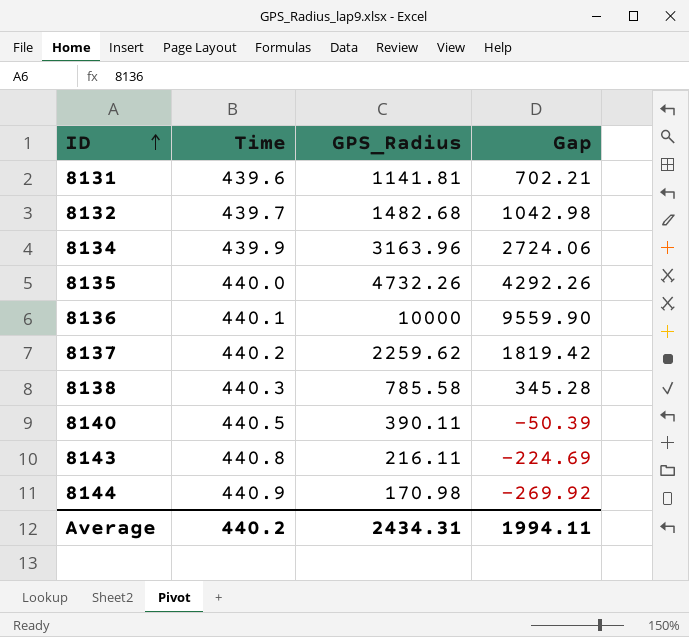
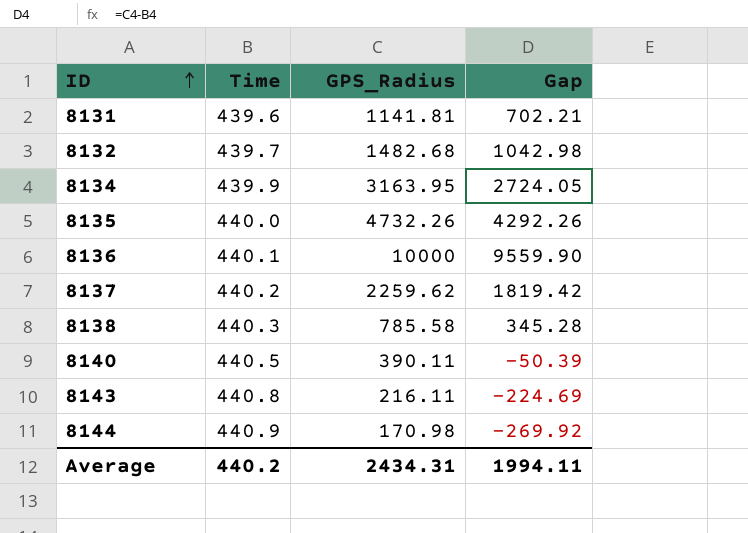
8134 | GPS_Radius: 3163.96 -> 3163.95
8134 | Gap: 2724.06 -> 2724.05

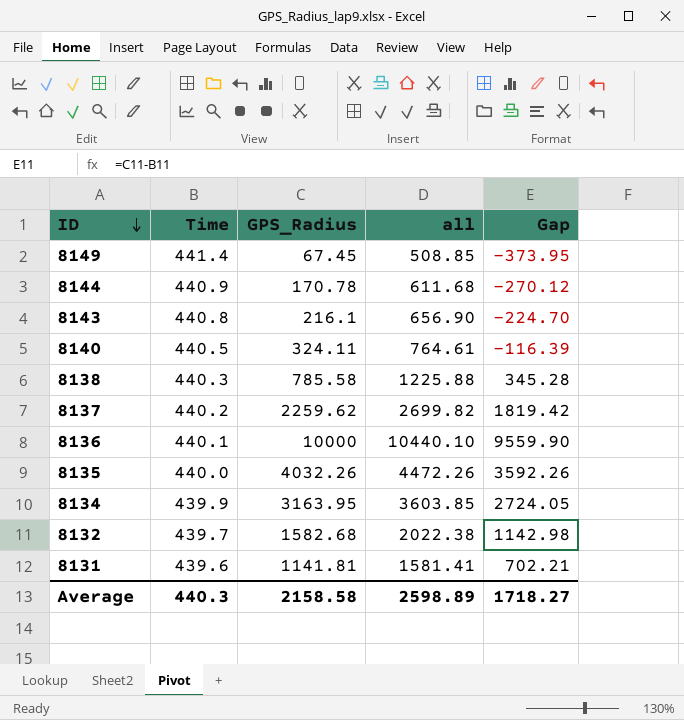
row order: ID ascending -> ID descending
column all | formula: none -> [Time] + [GPS_Radius]
row 8149: none -> 441.4 | 67.45 | 508.85 | -373.95
8144 | GPS_Radius: 170.98 -> 170.78
8144 | Gap: -269.92 -> -270.12
8143 | GPS_Radius: 216.11 -> 216.1
8143 | Gap: -224.69 -> -224.70
8140 | GPS_Radius: 390.11 -> 324.11
8140 | Gap: -50.39 -> -116.39
8135 | GPS_Radius: 4732.26 -> 4032.26
8135 | Gap: 4292.26 -> 3592.26
8132 | GPS_Radius: 1482.68 -> 1582.68
8132 | Gap: 1042.98 -> 1142.98
Average | Time: 440.2 -> 440.3
Average | GPS_Radius: 2434.31 -> 2158.58
Average | Gap: 1994.11 -> 1718.27

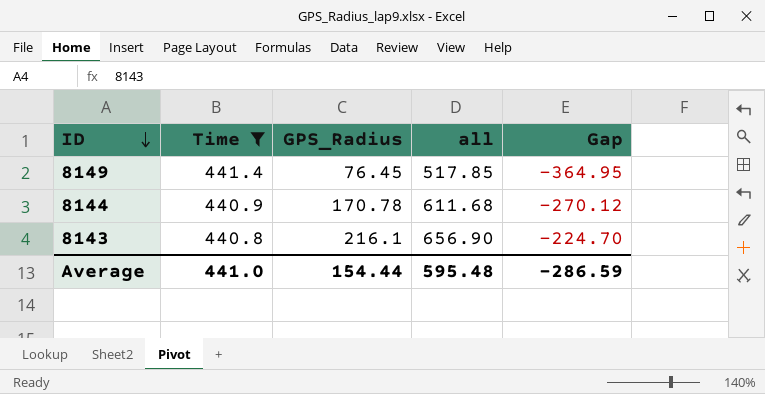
filter: none -> Time >= 440.8
8149 | GPS_Radius: 67.45 -> 76.45
8149 | all: 508.85 -> 517.85
8149 | Gap: -373.95 -> -364.95
Average | Time: 440.3 -> 441.0
Average | GPS_Radius: 2158.58 -> 154.44
Average | all: 2598.89 -> 595.48
Average | Gap: 1718.27 -> -286.59

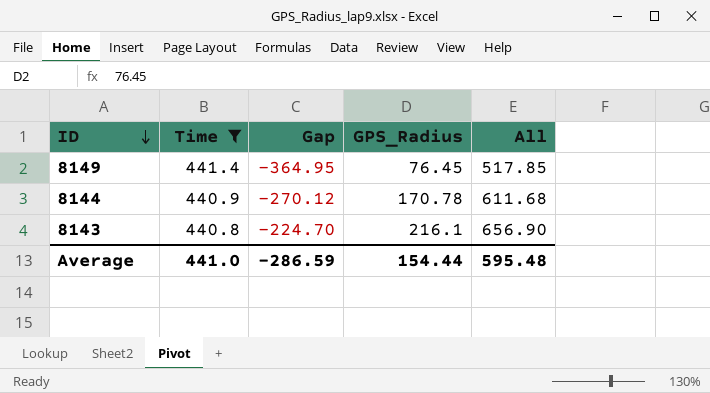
column Gap | position: 5 -> 3
column name: all -> All

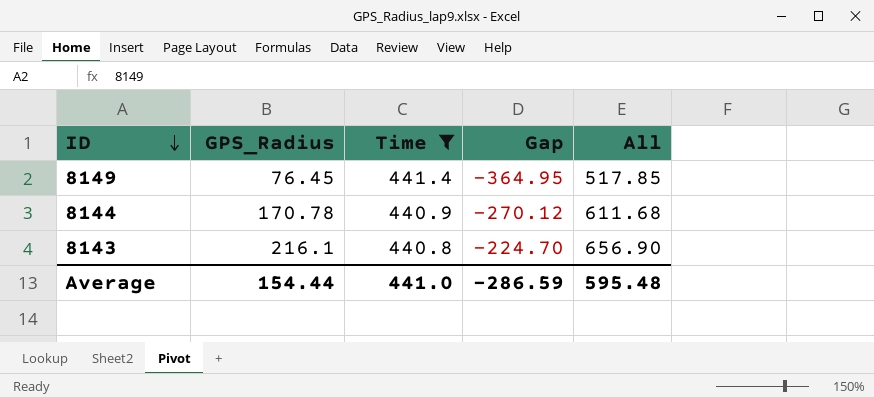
column GPS_Radius | position: 4 -> 2

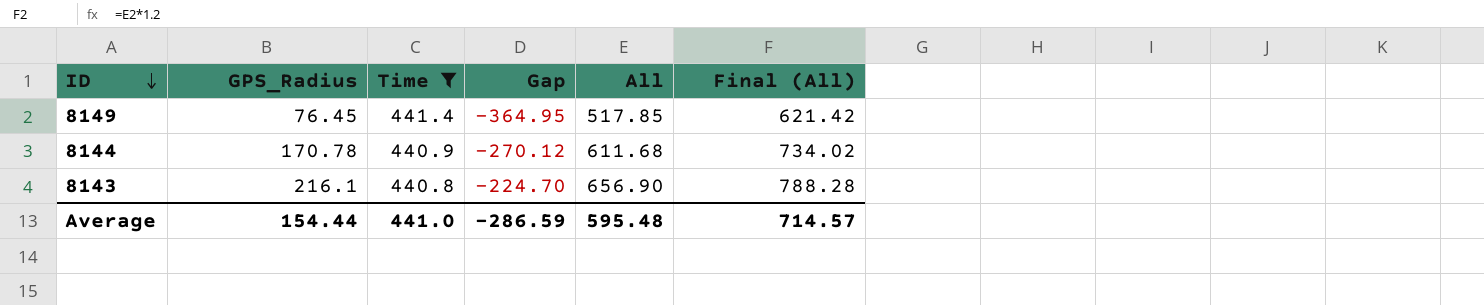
column Final (All) | formula: none -> [All] * 1.2

